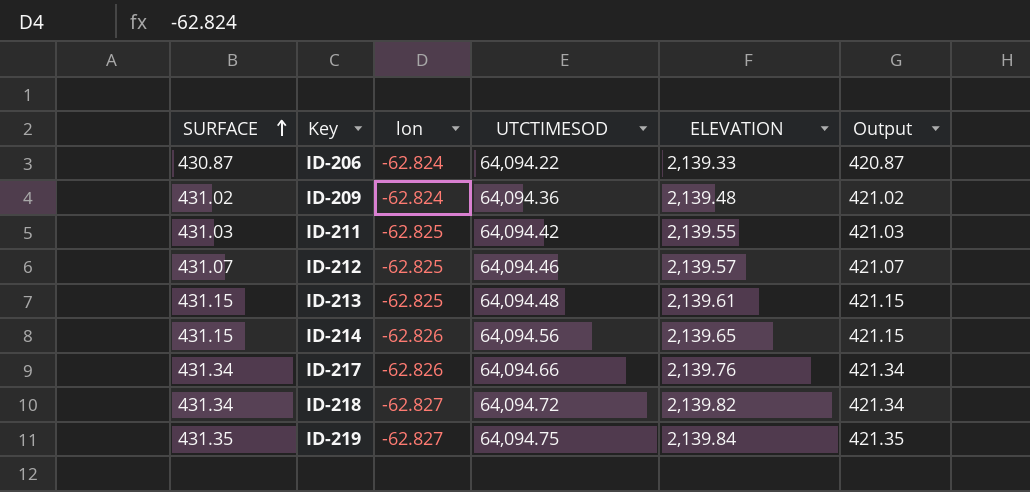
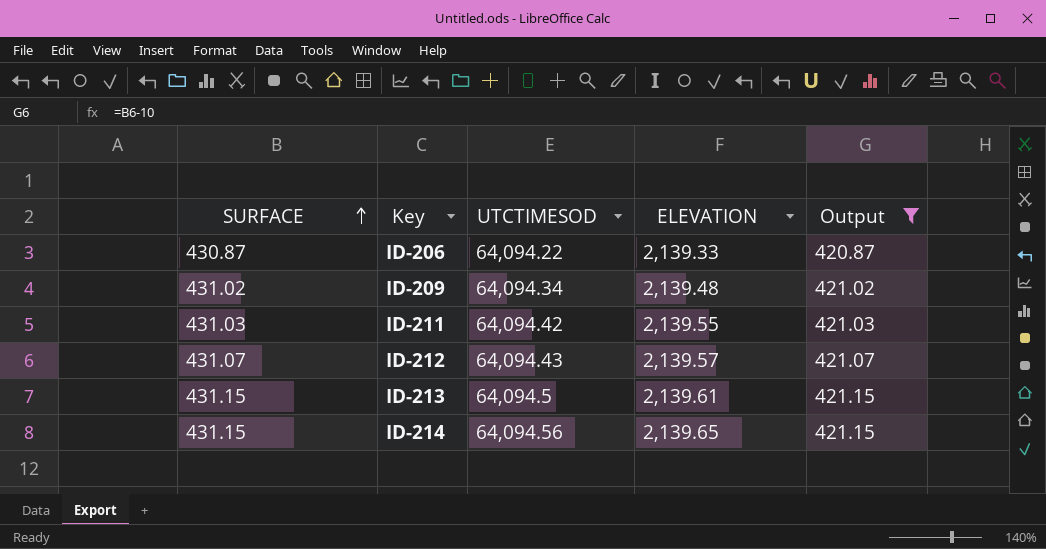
filter: none -> Output <= 421.15
column lon | position: 3 -> none
ID-209 | UTCTIMESOD: 64,094.36 -> 64,094.34
ID-212 | UTCTIMESOD: 64,094.46 -> 64,094.43
ID-213 | UTCTIMESOD: 64,094.48 -> 64,094.5

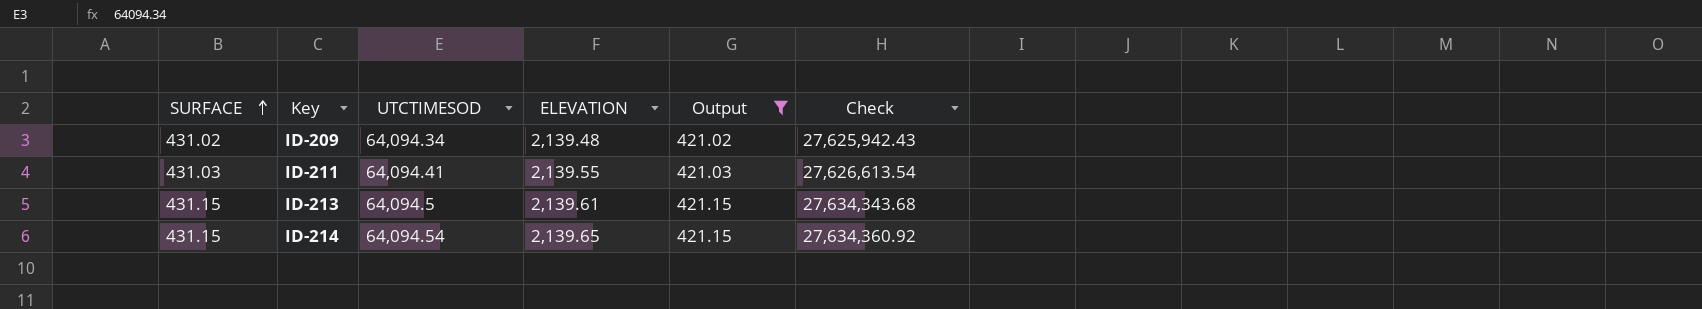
column Check | formula: none -> [SURFACE] * [UTCTIMESOD]
row ID-206: 430.87 | 64,094.22 | 2,139.33 | 420.87 -> none
row ID-212: 431.07 | 64,094.43 | 2,139.57 | 421.07 -> none
ID-211 | UTCTIMESOD: 64,094.42 -> 64,094.41
ID-214 | UTCTIMESOD: 64,094.56 -> 64,094.54

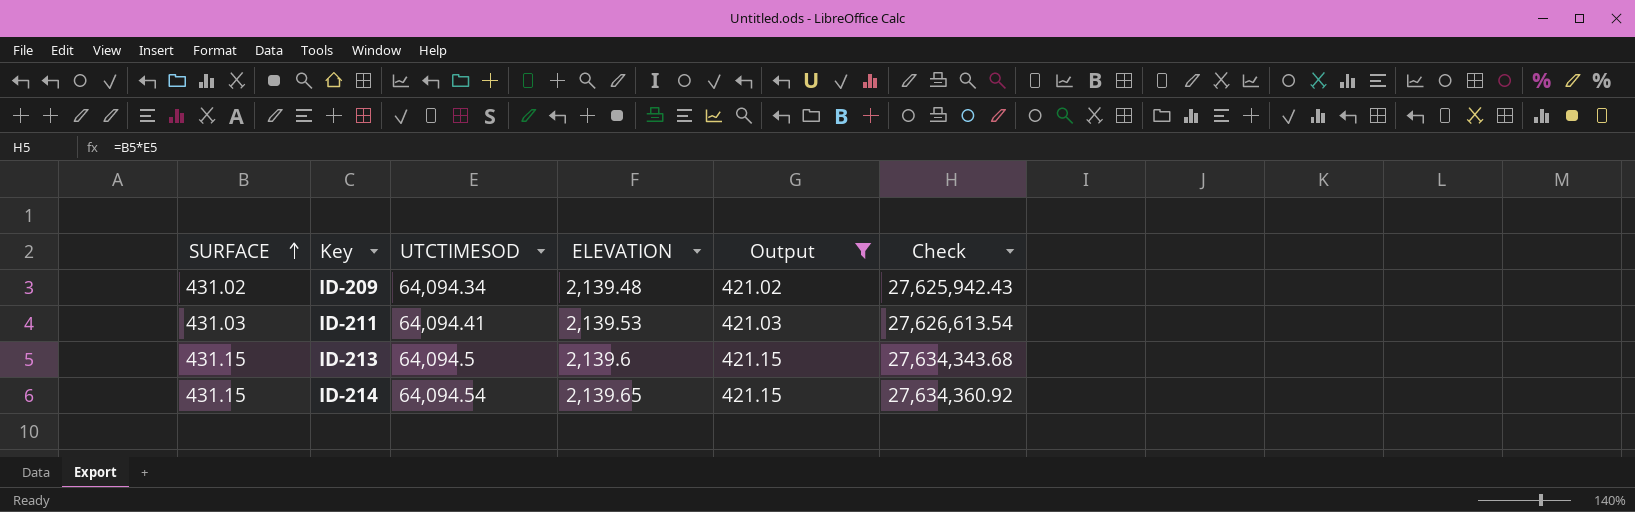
ID-211 | ELEVATION: 2,139.55 -> 2,139.53
ID-213 | ELEVATION: 2,139.61 -> 2,139.6

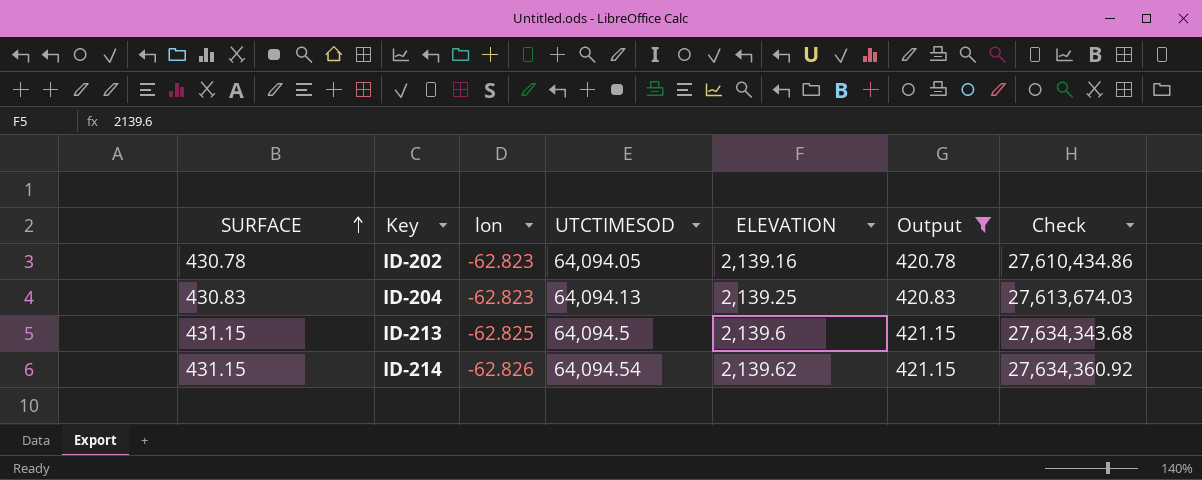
column lon | position: none -> 3
row ID-209: 431.02 | 64,094.34 | 2,139.48 | 421.02 | 27,625,942.43 -> none
row ID-211: 431.03 | 64,094.41 | 2,139.53 | 421.03 | 27,626,613.54 -> none
row ID-202: none -> 430.78 | -62.823 | 64,094.05 | 2,139.16 | 420.78 | 27,610,434.86
row ID-204: none -> 430.83 | -62.823 | 64,094.13 | 2,139.25 | 420.83 | 27,613,674.03
ID-214 | ELEVATION: 2,139.65 -> 2,139.62

